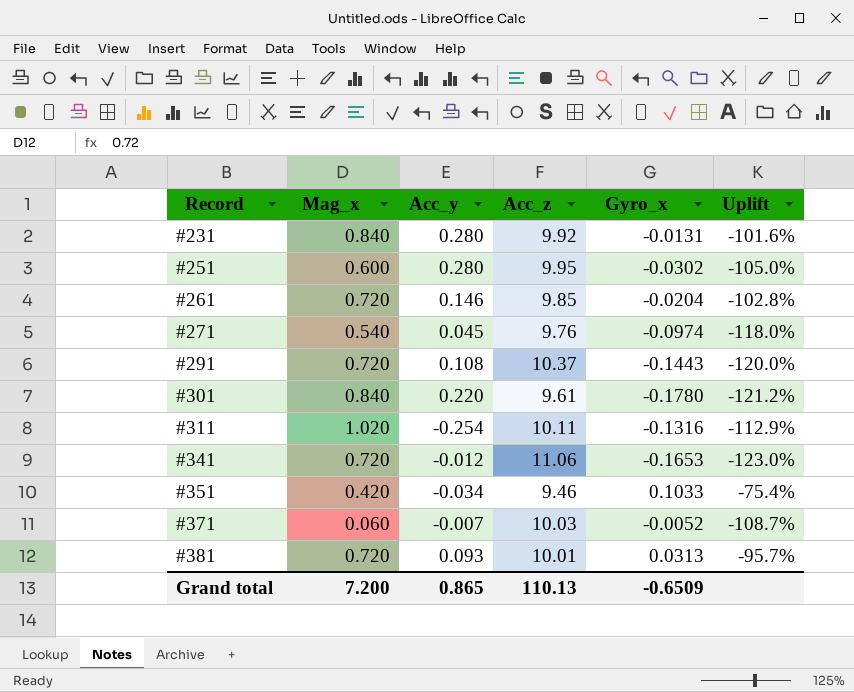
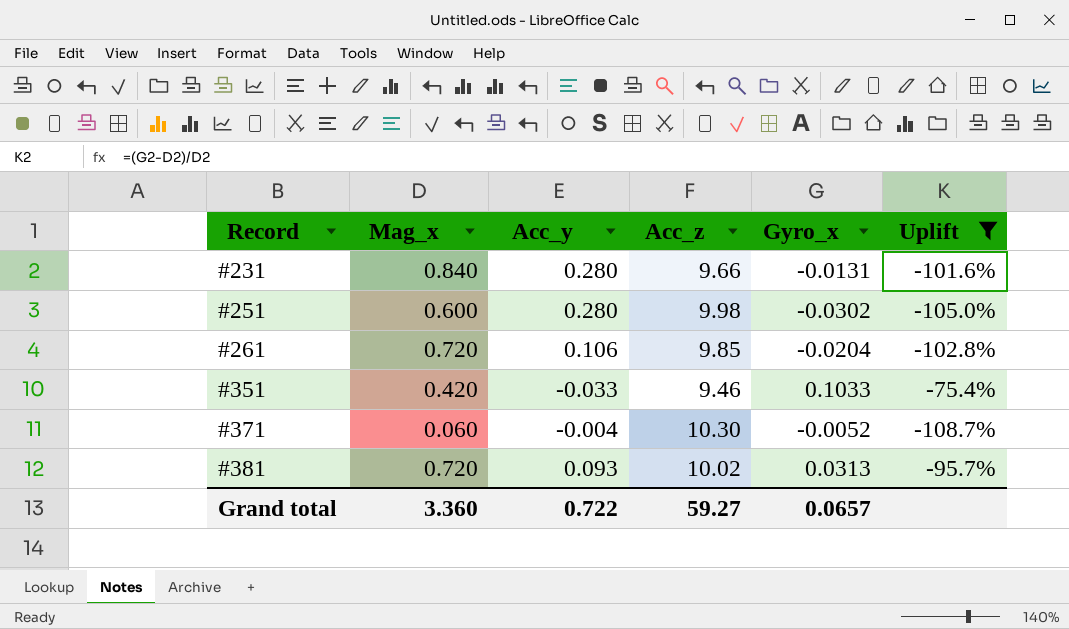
filter: none -> Uplift >= -108.7%
#231 | Acc_z: 9.92 -> 9.66
#251 | Acc_z: 9.95 -> 9.98
#261 | Acc_y: 0.146 -> 0.106
#351 | Acc_y: -0.034 -> -0.033
#371 | Acc_y: -0.007 -> -0.004
#371 | Acc_z: 10.03 -> 10.30
#381 | Acc_z: 10.01 -> 10.02
Grand total | Mag_x: 7.200 -> 3.360
Grand total | Acc_y: 0.865 -> 0.722
Grand total | Acc_z: 110.13 -> 59.27
Grand total | Gyro_x: -0.6509 -> 0.0657

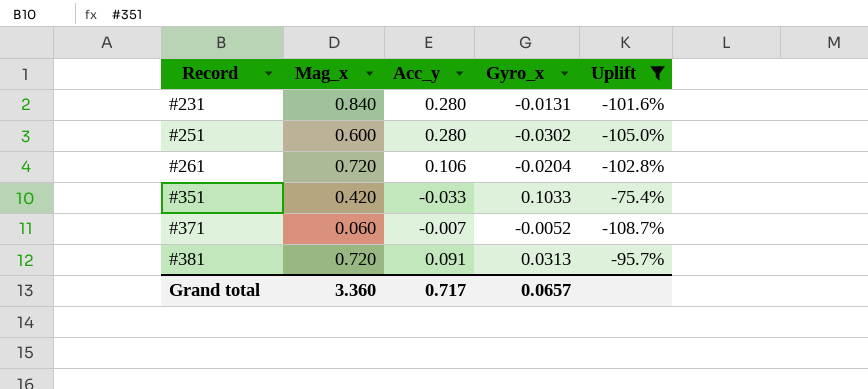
column Acc_z | position: 4 -> none
#371 | Acc_y: -0.004 -> -0.007
#381 | Acc_y: 0.093 -> 0.091
Grand total | Acc_y: 0.722 -> 0.717

